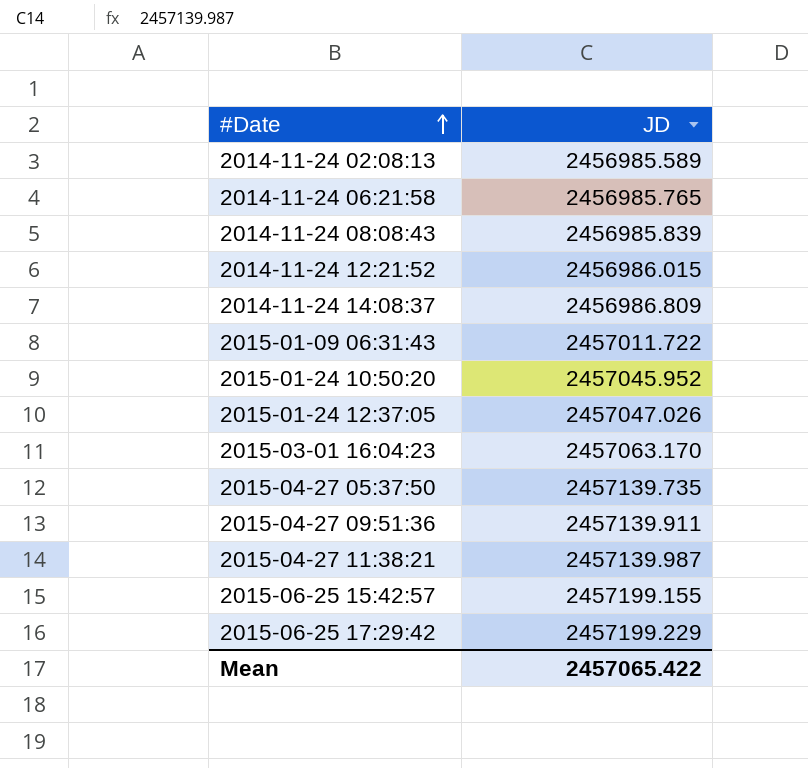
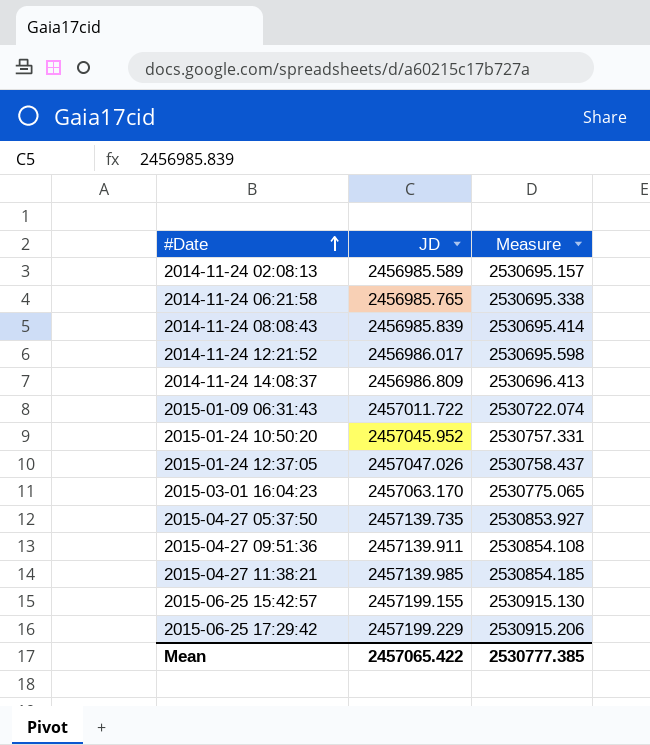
column Measure | formula: none -> [JD] * 1.03
2014-11-24 12:21:52 | JD: 2456986.015 -> 2456986.017
2015-04-27 11:38:21 | JD: 2457139.987 -> 2457139.985

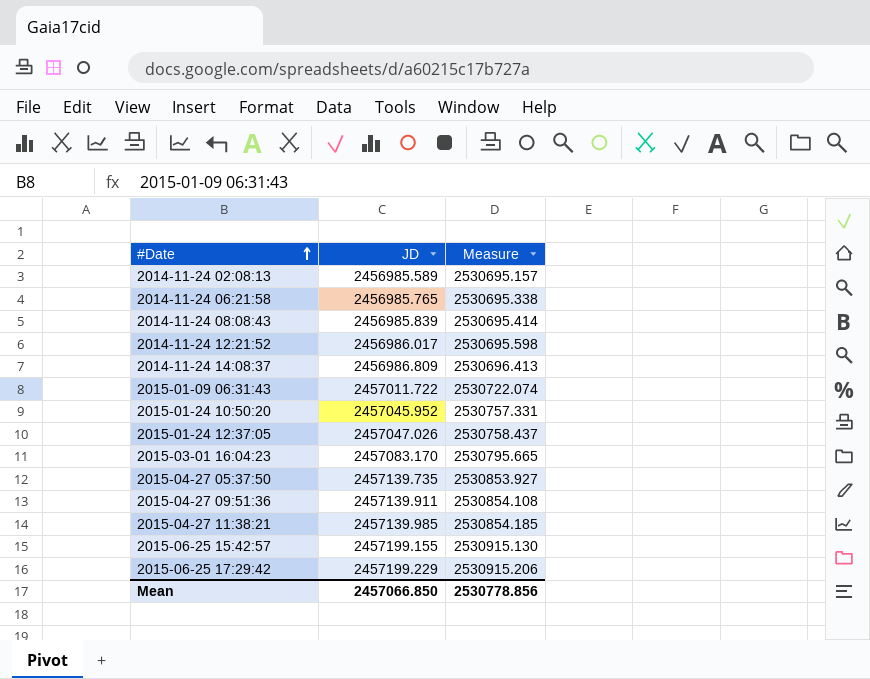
2015-03-01 16:04:23 | JD: 2457063.170 -> 2457083.170
2015-03-01 16:04:23 | Measure: 2530775.065 -> 2530795.665
Mean | JD: 2457065.422 -> 2457066.850
Mean | Measure: 2530777.385 -> 2530778.856

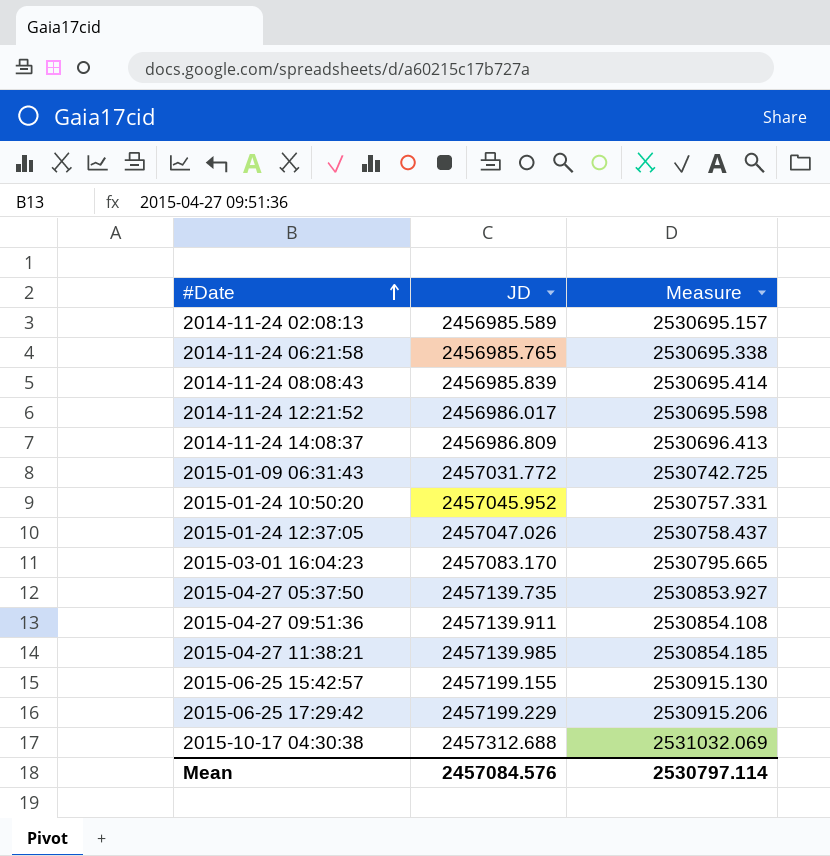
2015-01-09 06:31:43 | JD: 2457011.722 -> 2457031.772
2015-01-09 06:31:43 | Measure: 2530722.074 -> 2530742.725
row 2015-10-17 04:30:38: none -> 2457312.688 | 2531032.069
Mean | JD: 2457066.850 -> 2457084.576
Mean | Measure: 2530778.856 -> 2530797.114

